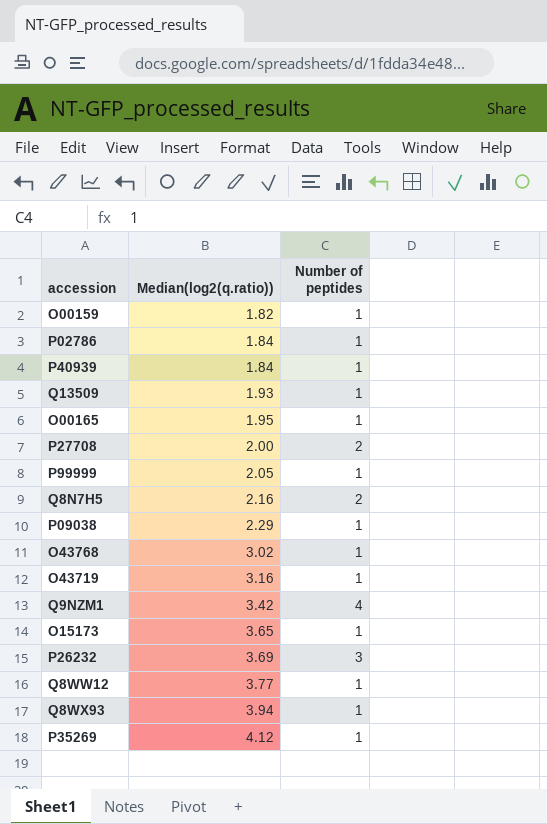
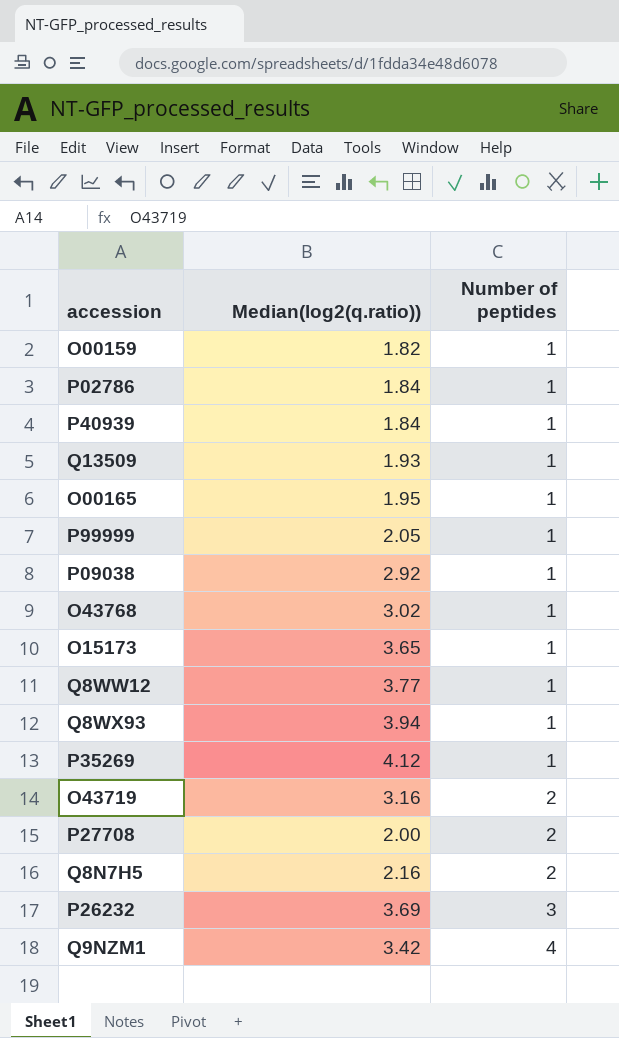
row order: Median(log2(q.ratio)) ascending -> Number of peptides ascending
P09038 | Median(log2(q.ratio)): 2.29 -> 2.92
O43719 | Number of peptides: 1 -> 2

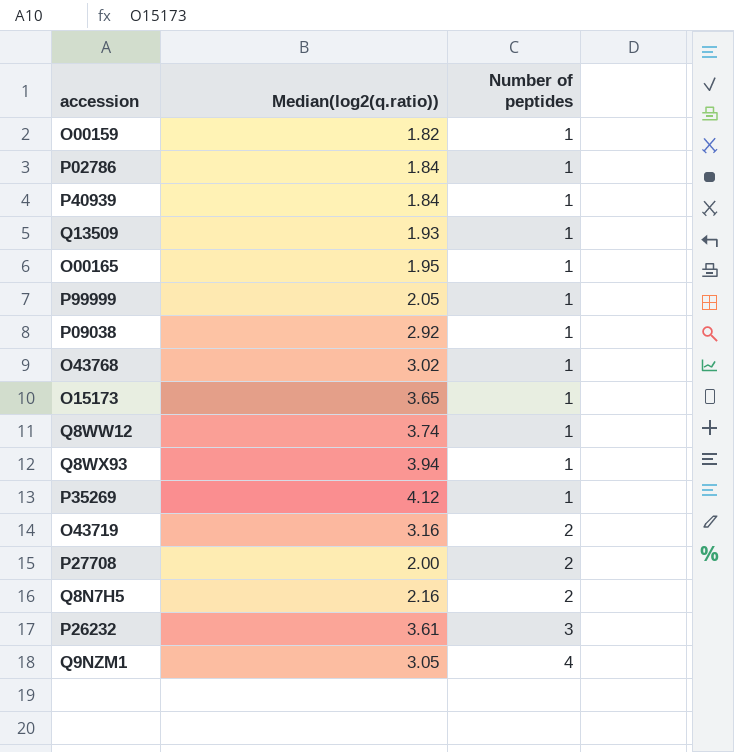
Q8WW12 | Median(log2(q.ratio)): 3.77 -> 3.74
P26232 | Median(log2(q.ratio)): 3.69 -> 3.61
Q9NZM1 | Median(log2(q.ratio)): 3.42 -> 3.05

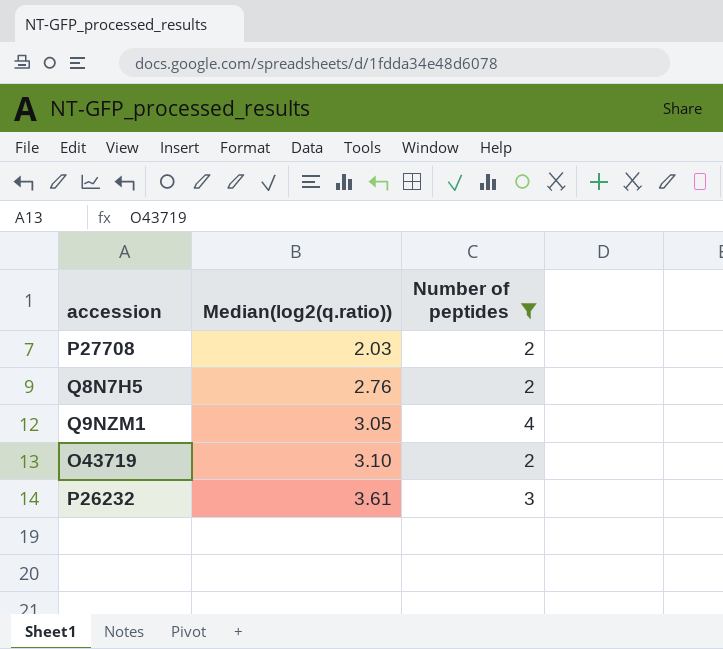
filter: none -> Number of peptides != 1
row order: Number of peptides ascending -> Median(log2(q.ratio)) ascending
P27708 | Median(log2(q.ratio)): 2.00 -> 2.03
Q8N7H5 | Median(log2(q.ratio)): 2.16 -> 2.76
O43719 | Median(log2(q.ratio)): 3.16 -> 3.10

